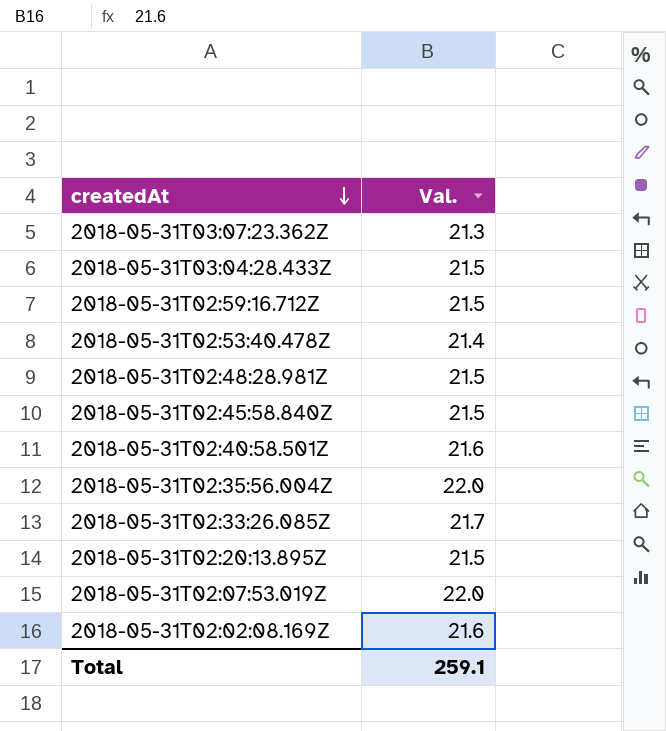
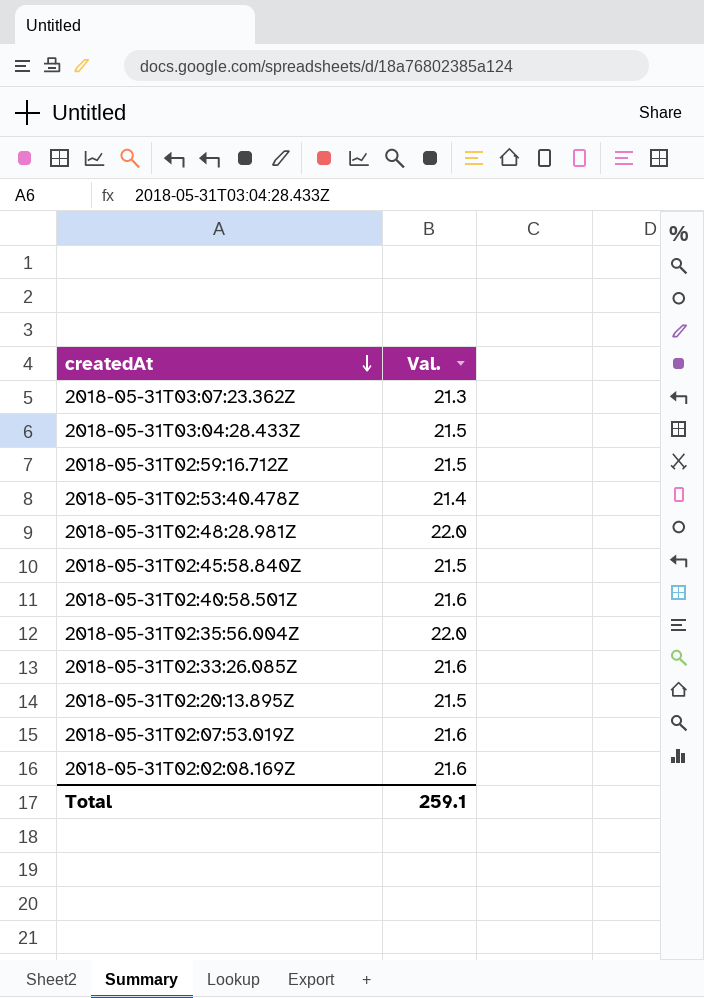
2018-05-31T02:48:28.981Z | Val.: 21.5 -> 22.0
2018-05-31T02:33:26.085Z | Val.: 21.7 -> 21.6
2018-05-31T02:07:53.019Z | Val.: 22.0 -> 21.6

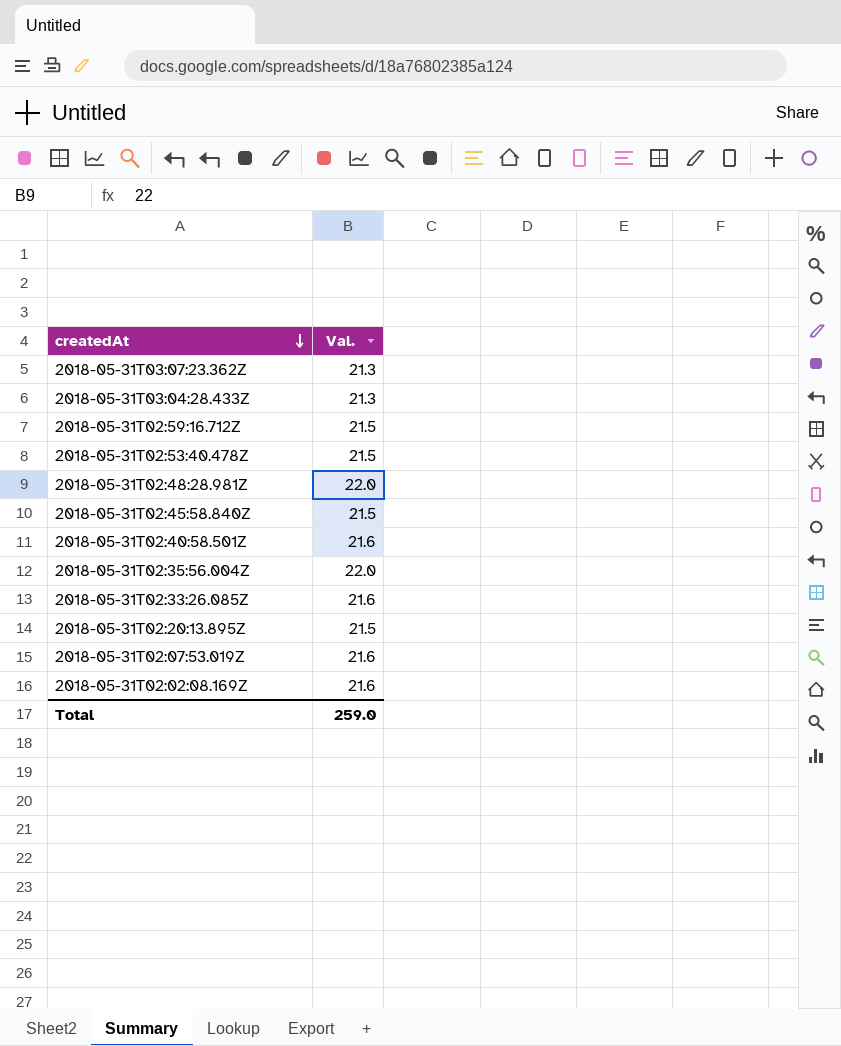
2018-05-31T03:04:28.433Z | Val.: 21.5 -> 21.3
2018-05-31T02:53:40.478Z | Val.: 21.4 -> 21.5
Total | Val.: 259.1 -> 259.0

